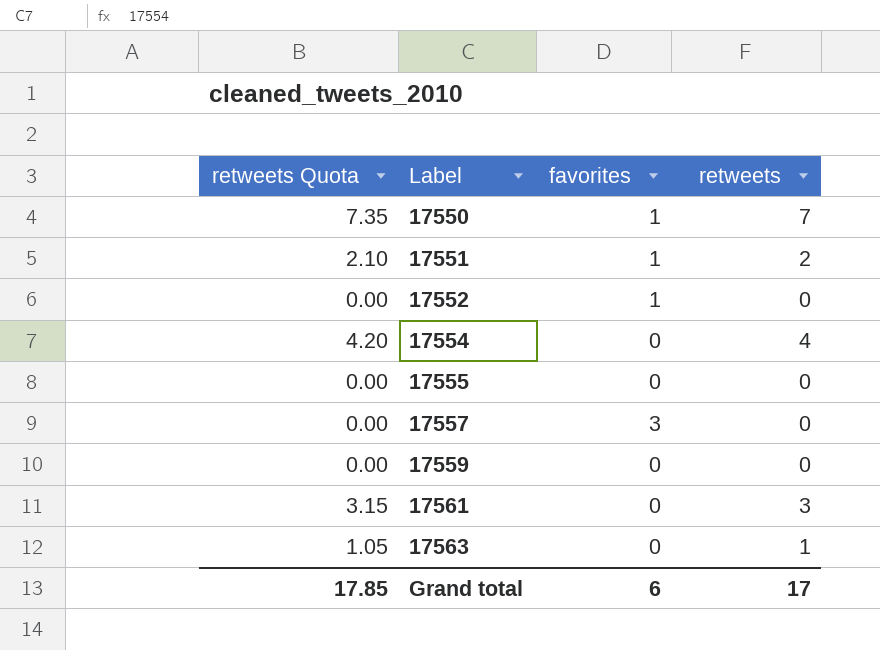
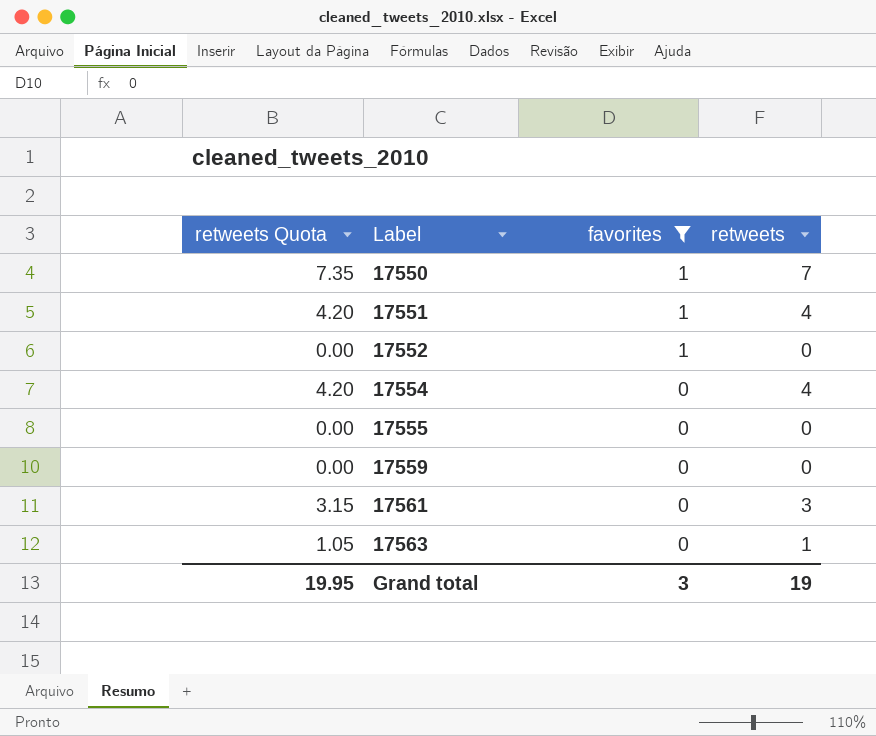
filter: none -> favorites != 3
17551 | retweets Quota: 2.10 -> 4.20
17551 | retweets: 2 -> 4
Grand total | retweets Quota: 17.85 -> 19.95
Grand total | favorites: 6 -> 3
Grand total | retweets: 17 -> 19

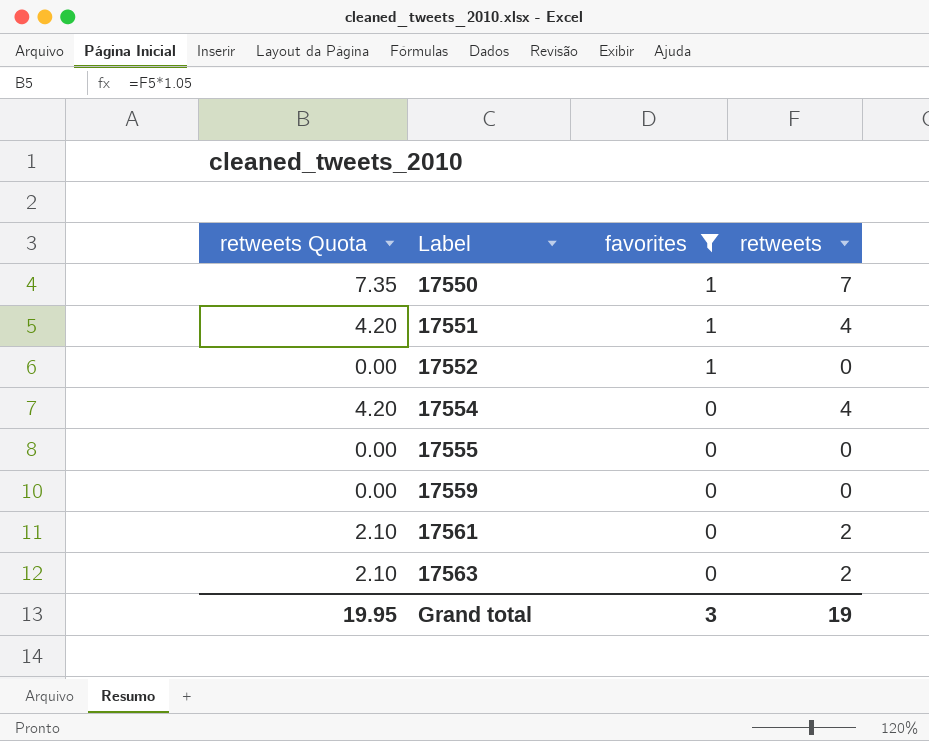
17561 | retweets Quota: 3.15 -> 2.10
17561 | retweets: 3 -> 2
17563 | retweets Quota: 1.05 -> 2.10
17563 | retweets: 1 -> 2

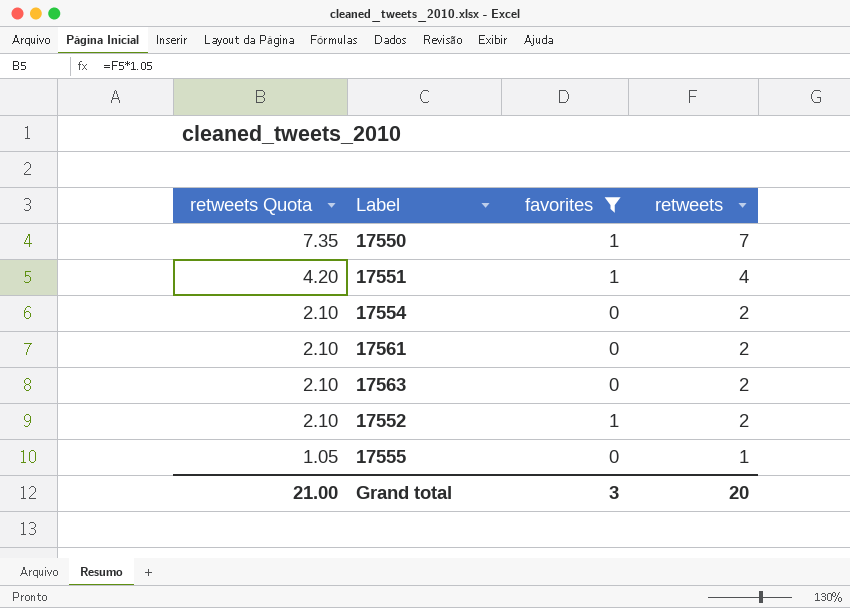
row order: Label ascending -> retweets Quota descending
row 17559: 0.00 | 0 | 0 -> none
17554 | retweets Quota: 4.20 -> 2.10
17554 | retweets: 4 -> 2
17552 | retweets Quota: 0.00 -> 2.10
17552 | retweets: 0 -> 2
17555 | retweets Quota: 0.00 -> 1.05
17555 | retweets: 0 -> 1
Grand total | retweets Quota: 19.95 -> 21.00
Grand total | retweets: 19 -> 20

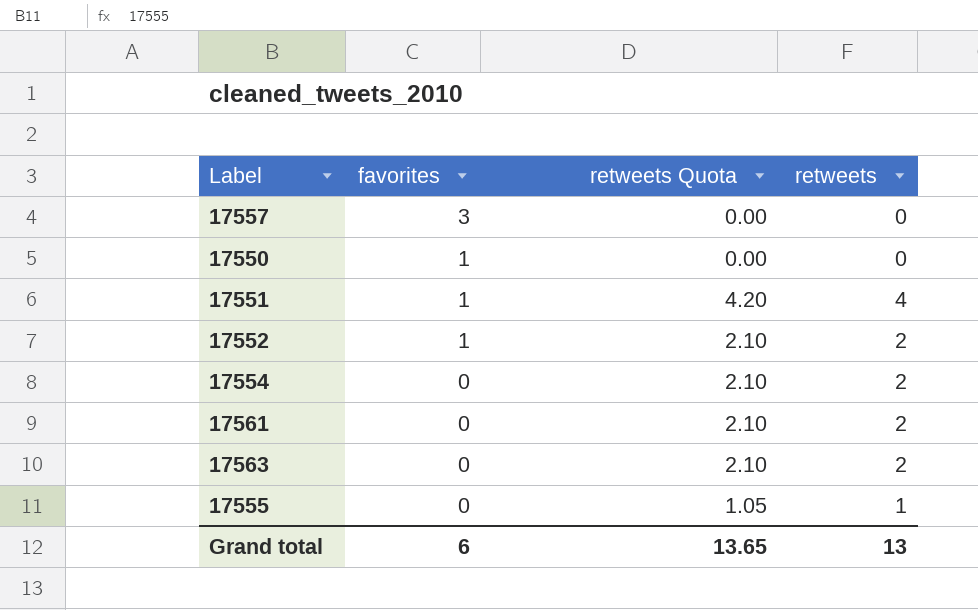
filter: favorites != 3 -> none
row order: retweets Quota descending -> favorites descending
column retweets Quota | position: 1 -> 3
17550 | retweets Quota: 7.35 -> 0.00
17550 | retweets: 7 -> 0
Grand total | favorites: 3 -> 6
Grand total | retweets Quota: 21.00 -> 13.65
Grand total | retweets: 20 -> 13

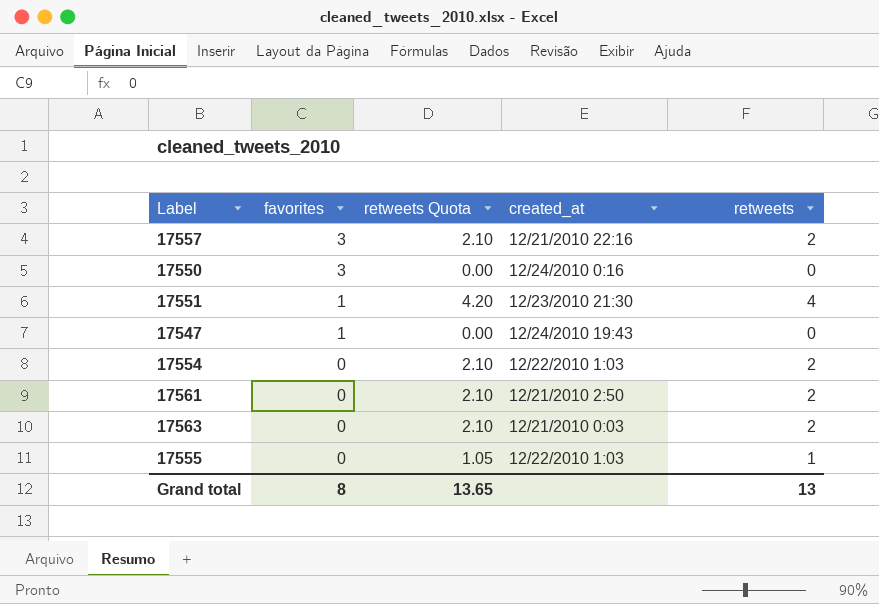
column created_at | position: none -> 4
row 17552: 1 | 2.10 | 2 -> none
17557 | retweets Quota: 0.00 -> 2.10
17557 | retweets: 0 -> 2
17550 | favorites: 1 -> 3
row 17547: none -> 1 | 0.00 | 12/24/2010 19:43 | 0
Grand total | favorites: 6 -> 8

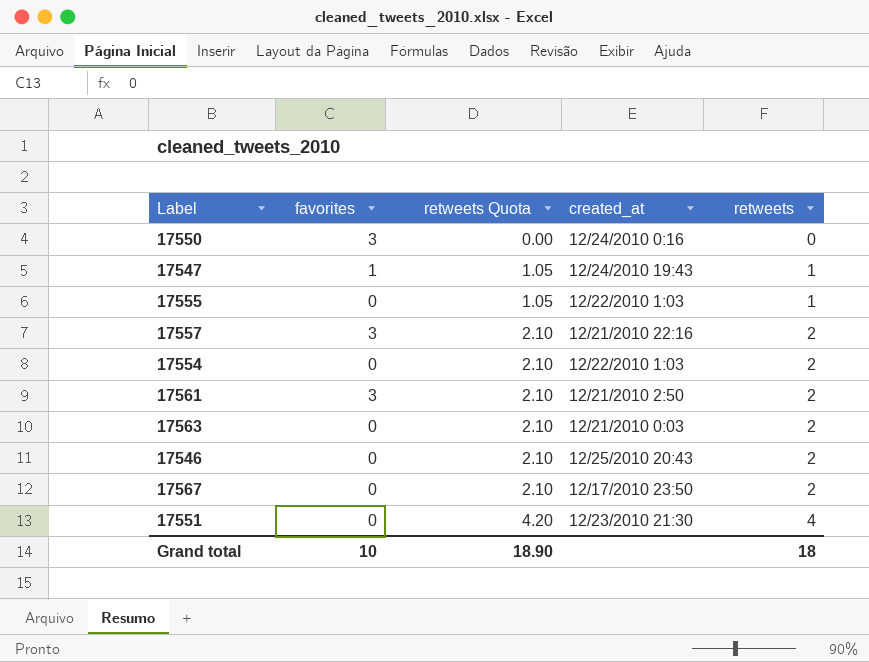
row order: favorites descending -> retweets Quota ascending
17547 | retweets Quota: 0.00 -> 1.05
17547 | retweets: 0 -> 1
17561 | favorites: 0 -> 3
row 17546: none -> 0 | 2.10 | 12/25/2010 20:43 | 2
row 17567: none -> 0 | 2.10 | 12/17/2010 23:50 | 2
17551 | favorites: 1 -> 0
Grand total | favorites: 8 -> 10
Grand total | retweets Quota: 13.65 -> 18.90
Grand total | retweets: 13 -> 18

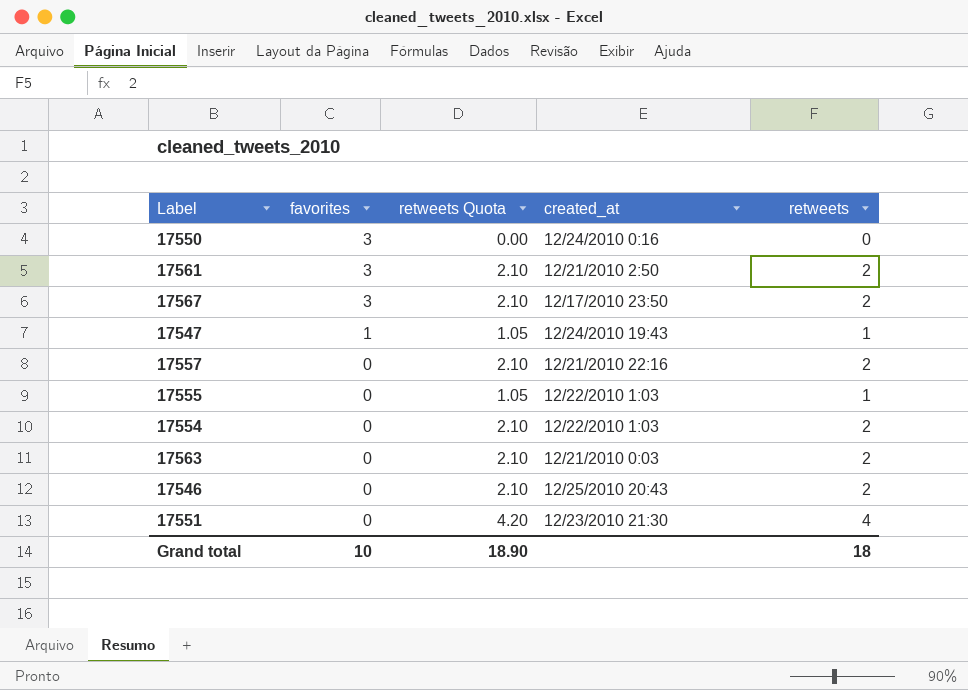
row order: retweets Quota ascending -> favorites descending
17567 | favorites: 0 -> 3
17557 | favorites: 3 -> 0

